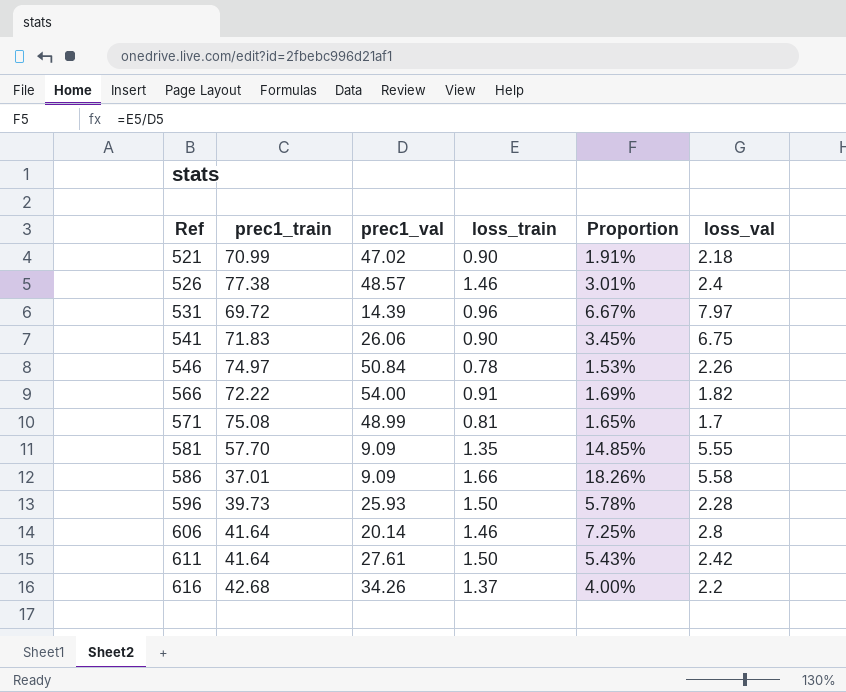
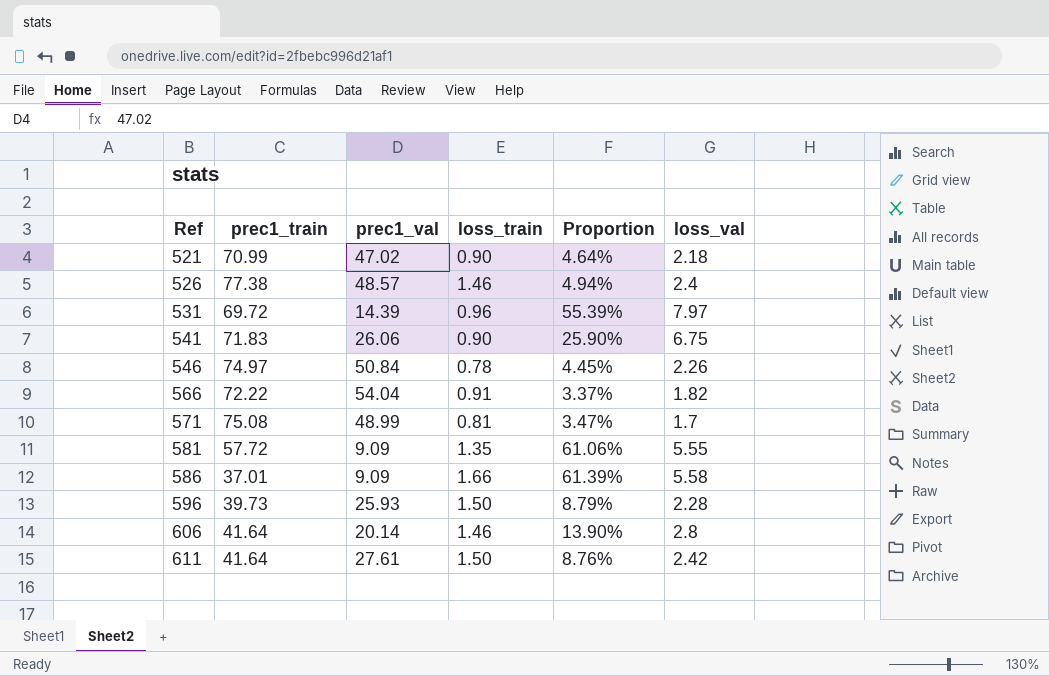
column Proportion | formula: [loss_train] / [prec1_val] -> [loss_val] / [prec1_val]
row 616: 42.68 | 34.26 | 1.37 | 4.00% | 2.2 -> none
566 | prec1_val: 54.00 -> 54.04
581 | prec1_train: 57.70 -> 57.72

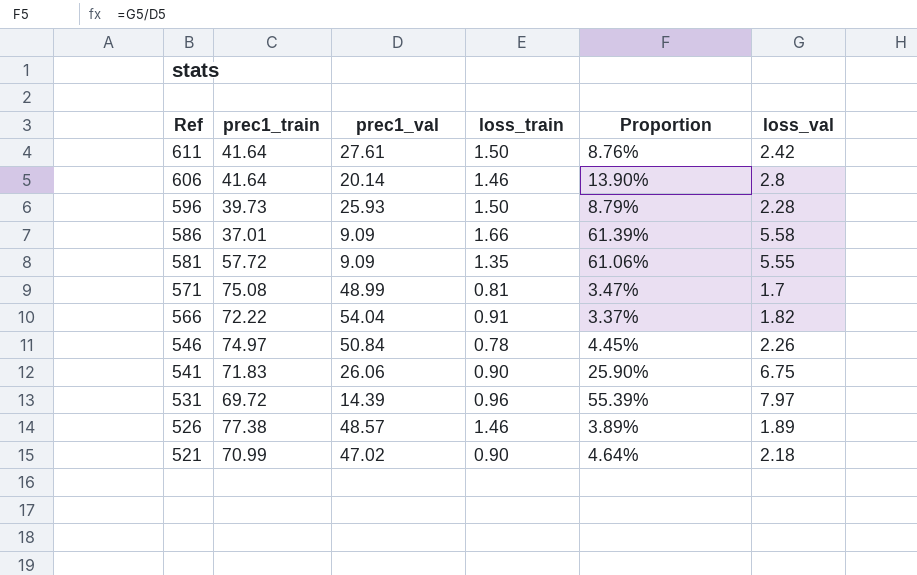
row order: Ref ascending -> Ref descending
526 | Proportion: 4.94% -> 3.89%
526 | loss_val: 2.4 -> 1.89

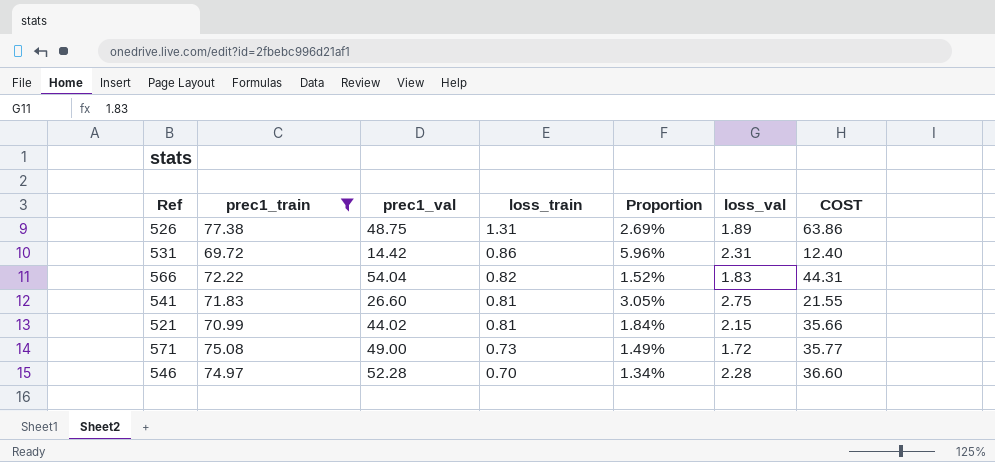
filter: none -> prec1_train >= 69.72
row order: Ref descending -> loss_train descending
column Proportion | formula: [loss_val] / [prec1_val] -> [loss_train] / [prec1_val]
column COST | formula: none -> [prec1_val] * [loss_train]
526 | prec1_val: 48.57 -> 48.75
526 | loss_train: 1.46 -> 1.31
531 | prec1_val: 14.39 -> 14.42
531 | loss_train: 0.96 -> 0.86
531 | loss_val: 7.97 -> 2.31
566 | loss_train: 0.91 -> 0.82
566 | loss_val: 1.82 -> 1.83
541 | prec1_val: 26.06 -> 26.60
541 | loss_train: 0.90 -> 0.81
541 | loss_val: 6.75 -> 2.75
521 | prec1_val: 47.02 -> 44.02
521 | loss_train: 0.90 -> 0.81
521 | loss_val: 2.18 -> 2.15
571 | prec1_val: 48.99 -> 49.00
571 | loss_train: 0.81 -> 0.73
571 | loss_val: 1.7 -> 1.72
546 | prec1_val: 50.84 -> 52.28
546 | loss_train: 0.78 -> 0.70
546 | loss_val: 2.26 -> 2.28

